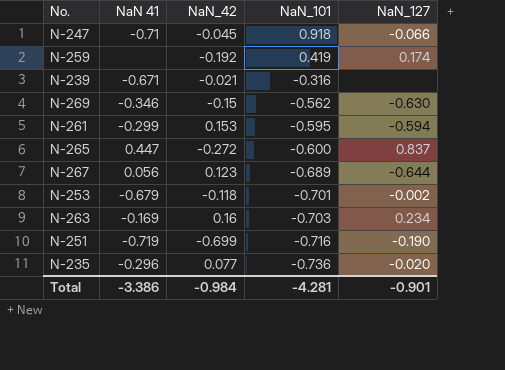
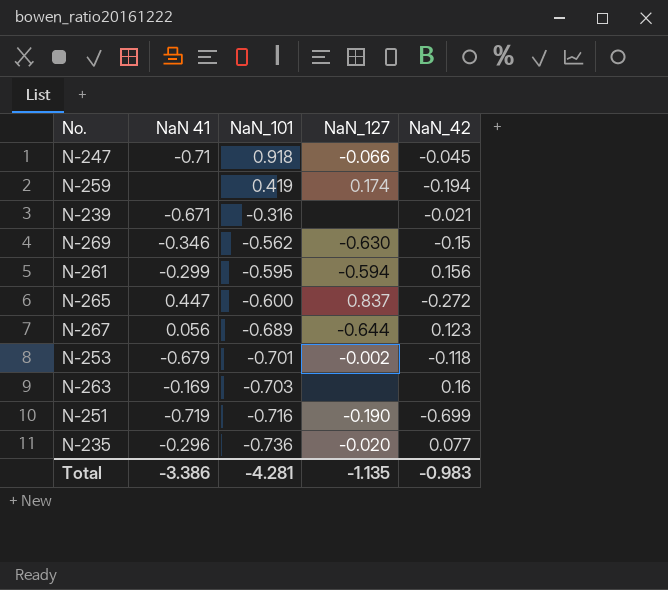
column NaN_42 | position: 3 -> 5
N-259 | NaN_42: -0.192 -> -0.194
N-261 | NaN_42: 0.153 -> 0.156
N-263 | NaN_127: 0.234 -> none
Total | NaN_127: -0.901 -> -1.135
Total | NaN_42: -0.984 -> -0.983

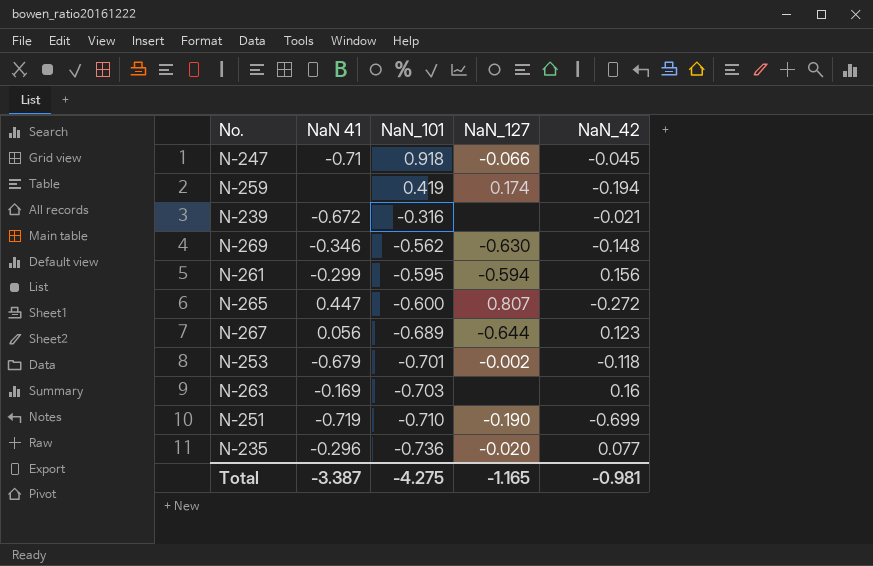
N-239 | NaN 41: -0.671 -> -0.672
N-269 | NaN_42: -0.15 -> -0.148
N-265 | NaN_127: 0.837 -> 0.807
N-251 | NaN_101: -0.716 -> -0.710
Total | NaN 41: -3.386 -> -3.387
Total | NaN_101: -4.281 -> -4.275
Total | NaN_127: -1.135 -> -1.165
Total | NaN_42: -0.983 -> -0.981

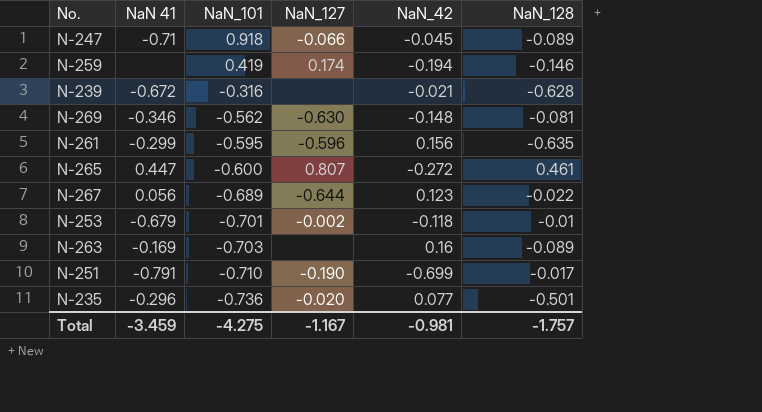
column NaN_128 | position: none -> 6
N-261 | NaN_127: -0.594 -> -0.596
N-251 | NaN 41: -0.719 -> -0.791
Total | NaN 41: -3.387 -> -3.459
Total | NaN_127: -1.165 -> -1.167

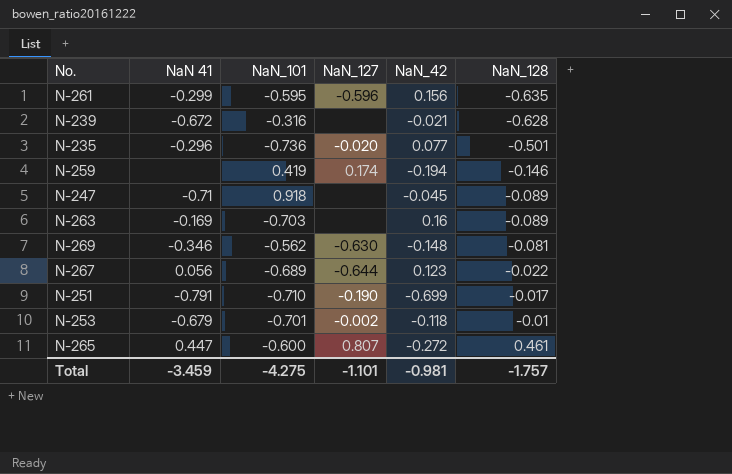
row order: NaN_101 descending -> NaN_128 ascending
N-247 | NaN_127: -0.066 -> none
Total | NaN_127: -1.167 -> -1.101

